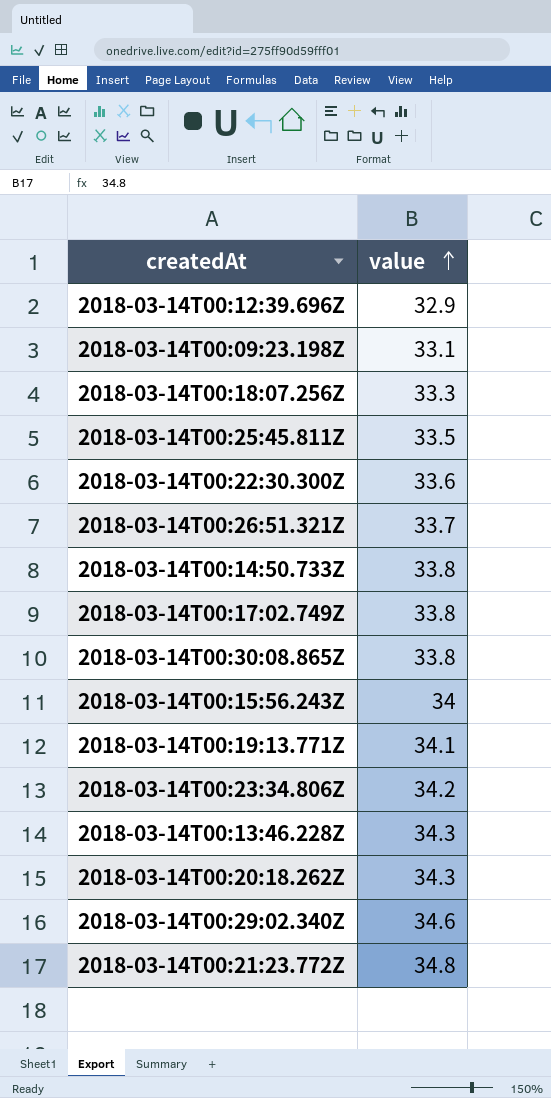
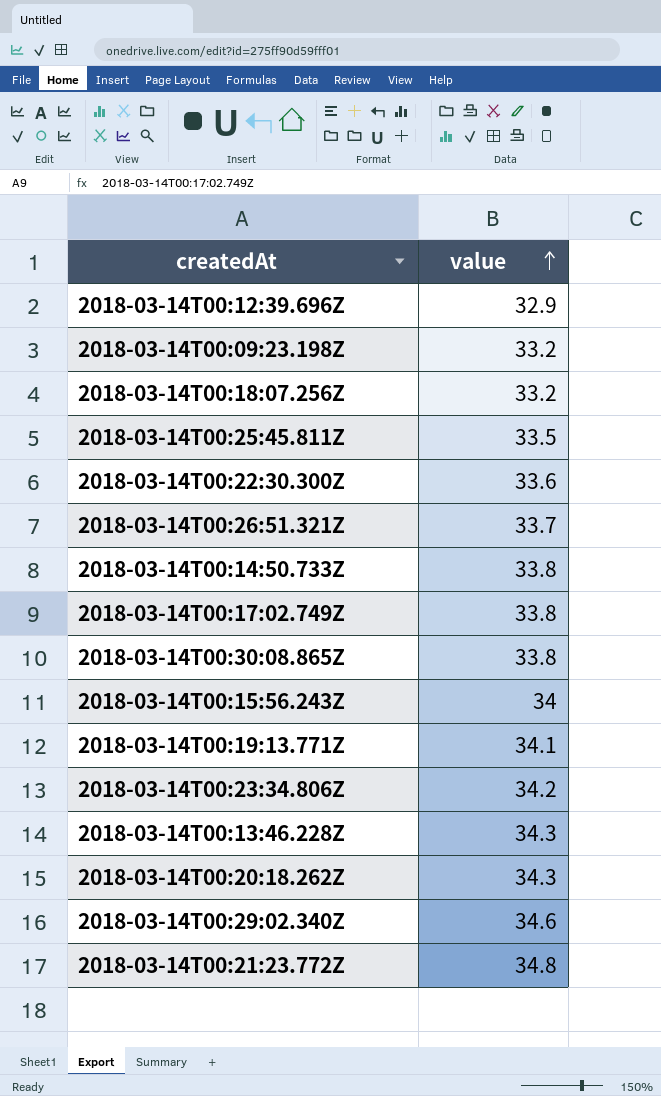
2018-03-14T00:09:23.198Z | value: 33.1 -> 33.2
2018-03-14T00:18:07.256Z | value: 33.3 -> 33.2

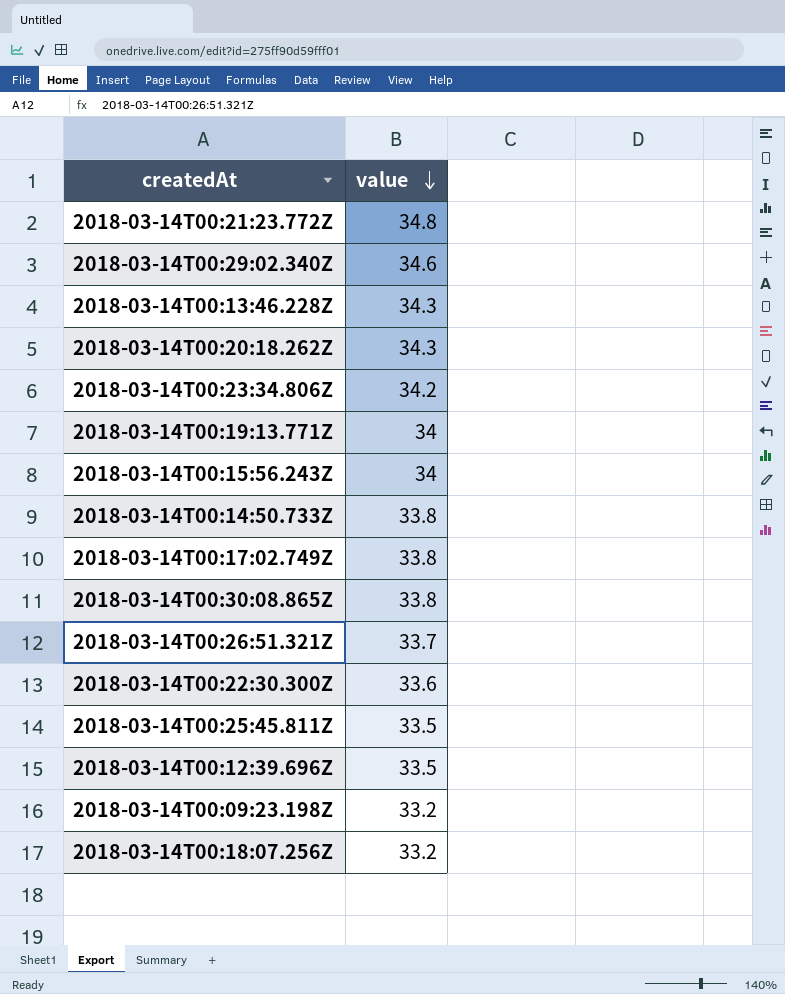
row order: value ascending -> value descending
2018-03-14T00:19:13.771Z | value: 34.1 -> 34
2018-03-14T00:12:39.696Z | value: 32.9 -> 33.5

